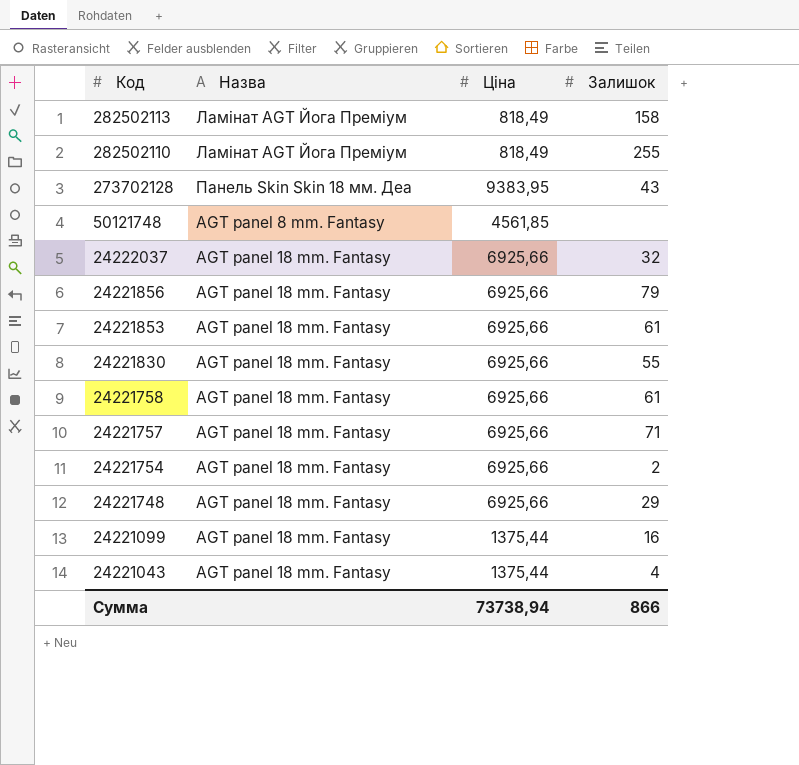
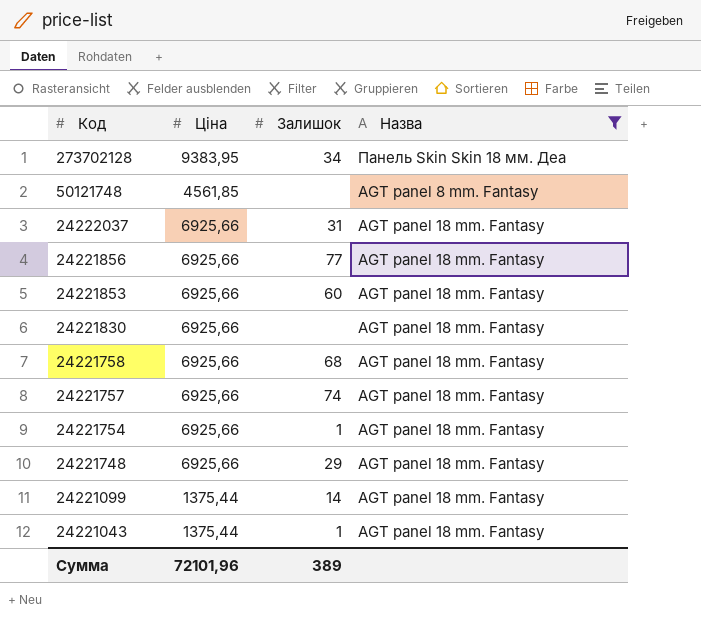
filter: none -> Назва != Ламінат AGT Йога Преміум
column Назва | position: 2 -> 4
273702128 | Залишок: 43 -> 34
24222037 | Залишок: 32 -> 31
24221856 | Залишок: 79 -> 77
24221853 | Залишок: 61 -> 60
24221830 | Залишок: 55 -> none
24221758 | Залишок: 61 -> 68
24221757 | Залишок: 71 -> 74
24221754 | Залишок: 2 -> 1
24221099 | Залишок: 16 -> 14
24221043 | Залишок: 4 -> 1
Сумма | Ціна: 73738,94 -> 72101,96
Сумма | Залишок: 866 -> 389

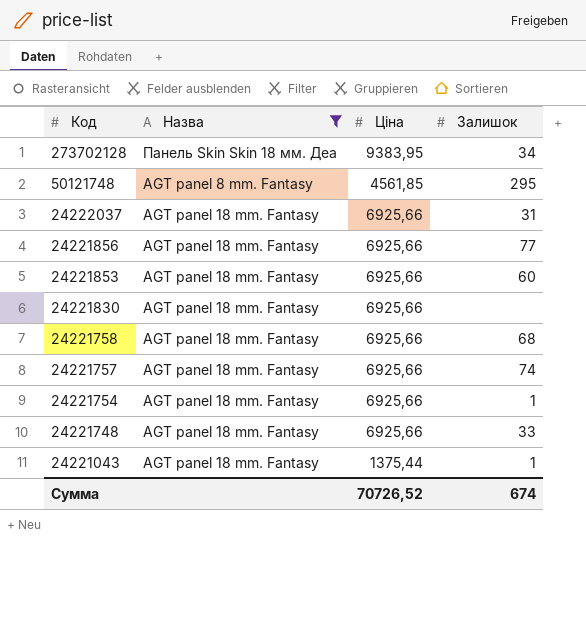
column Назва | position: 4 -> 2
row 24221099: 1375,44 | 14 | AGT panel 18 mm. Fantasy -> none
50121748 | Залишок: none -> 295
24221748 | Залишок: 29 -> 33
Сумма | Ціна: 72101,96 -> 70726,52
Сумма | Залишок: 389 -> 674

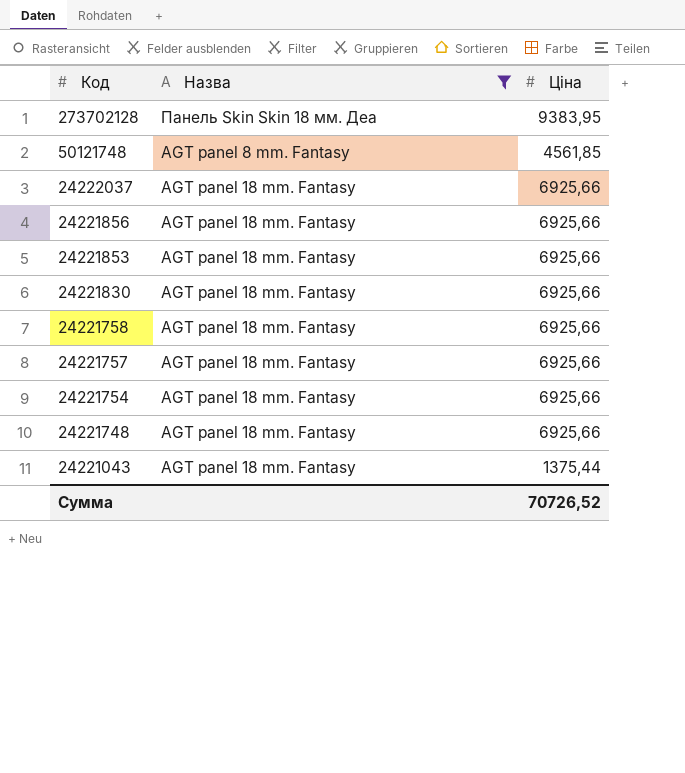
column Залишок | position: 4 -> none

